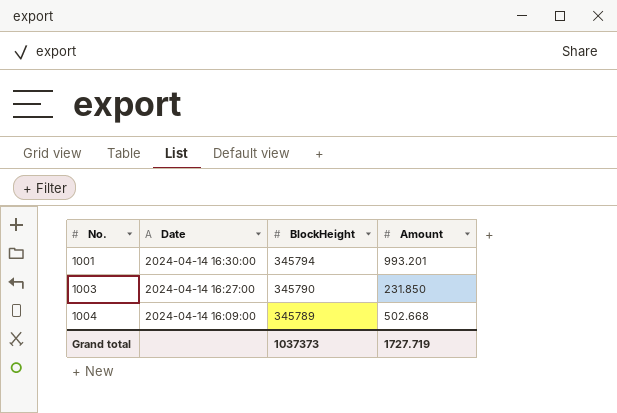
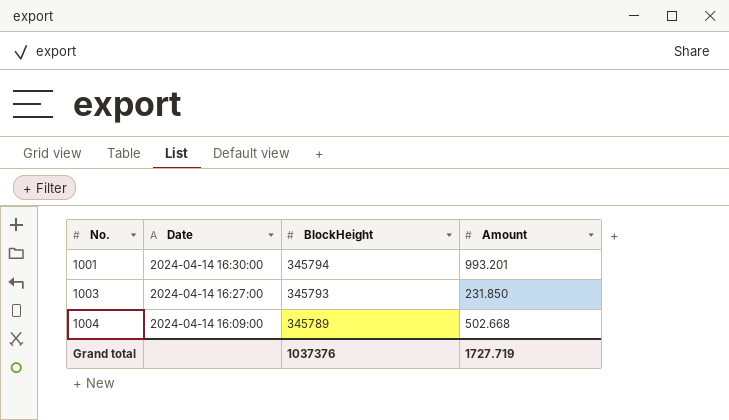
1003 | BlockHeight: 345790 -> 345793
Grand total | BlockHeight: 1037373 -> 1037376

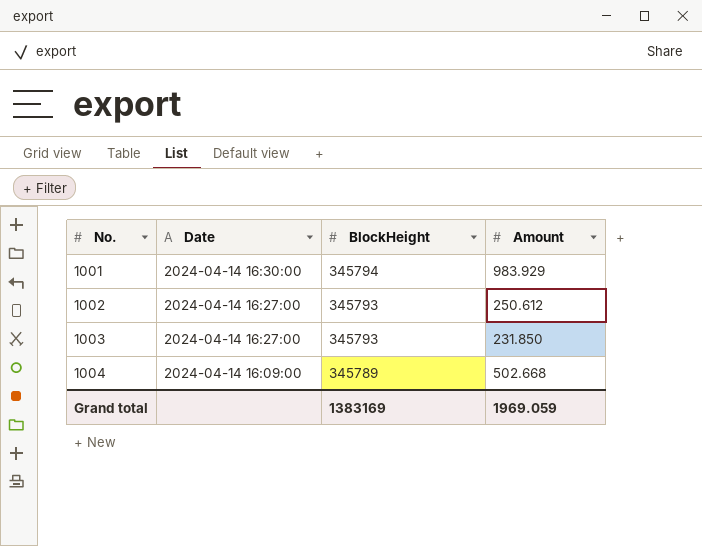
1001 | Amount: 993.201 -> 983.929
row 1002: none -> 2024-04-14 16:27:00 | 345793 | 250.612
Grand total | BlockHeight: 1037376 -> 1383169
Grand total | Amount: 1727.719 -> 1969.059

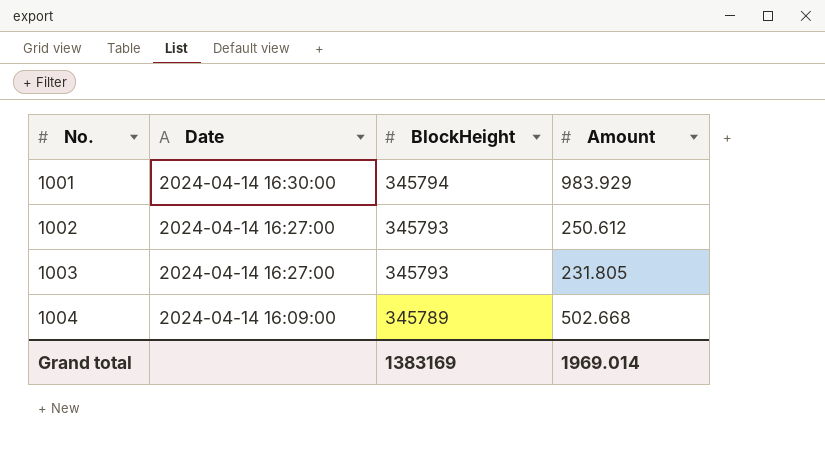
1003 | Amount: 231.850 -> 231.805
Grand total | Amount: 1969.059 -> 1969.014

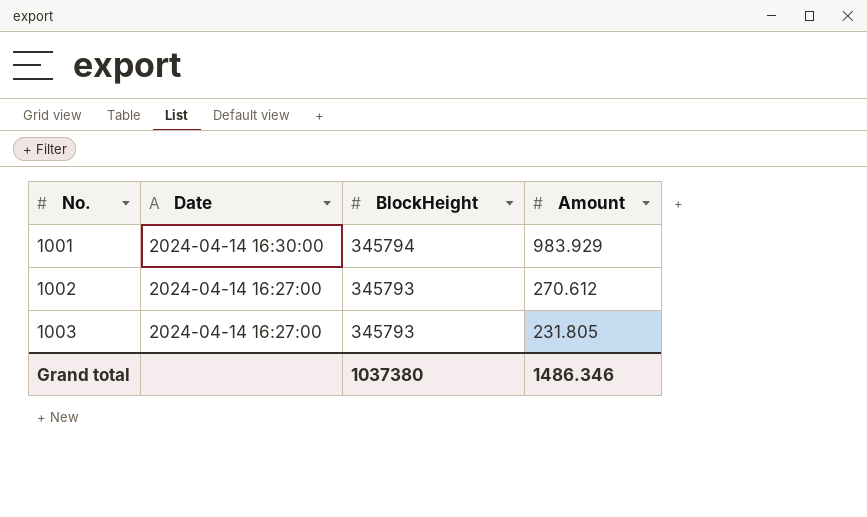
row 1004: 2024-04-14 16:09:00 | 345789 | 502.668 -> none
1002 | Amount: 250.612 -> 270.612
Grand total | BlockHeight: 1383169 -> 1037380
Grand total | Amount: 1969.014 -> 1486.346

